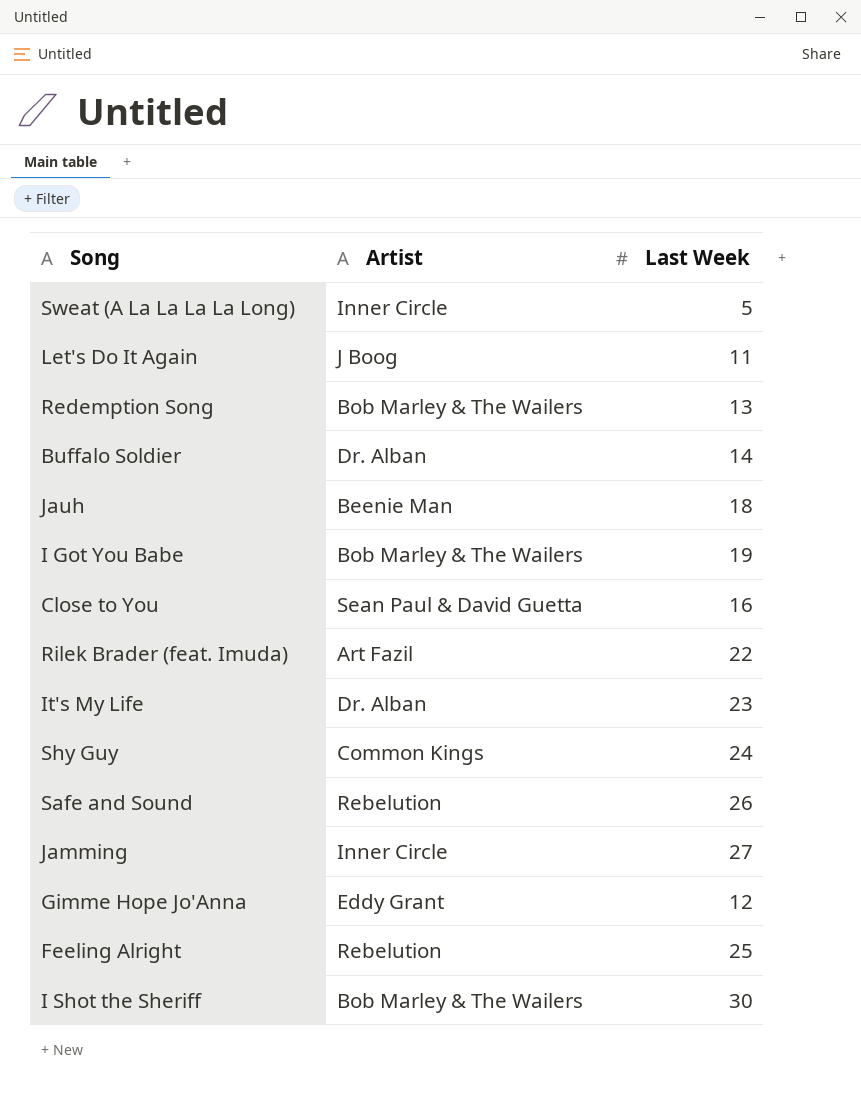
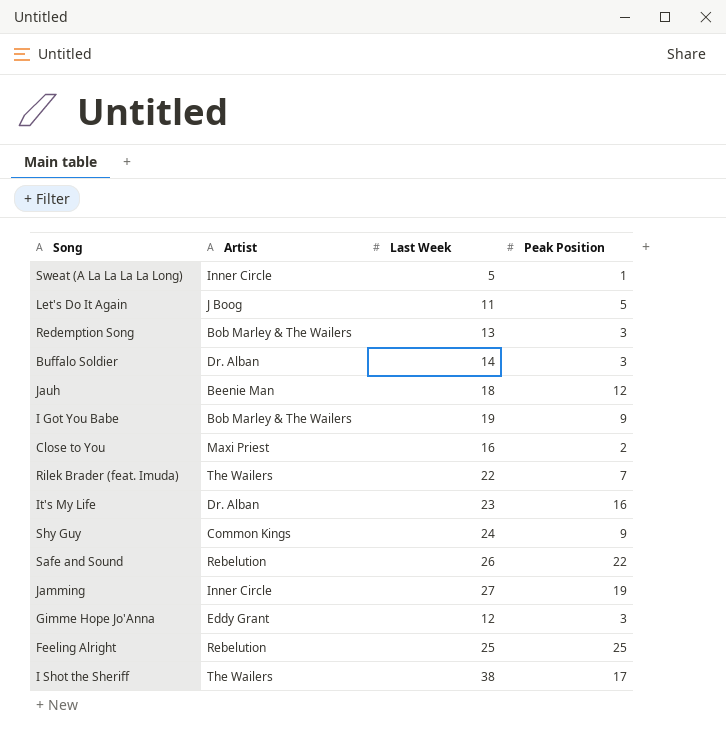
column Peak Position | position: none -> 4
Close to You | Artist: Sean Paul & David Guetta -> Maxi Priest
Rilek Brader (feat. Imuda) | Artist: Art Fazil -> The Wailers
I Shot the Sheriff | Artist: Bob Marley & The Wailers -> The Wailers
I Shot the Sheriff | Last Week: 30 -> 38

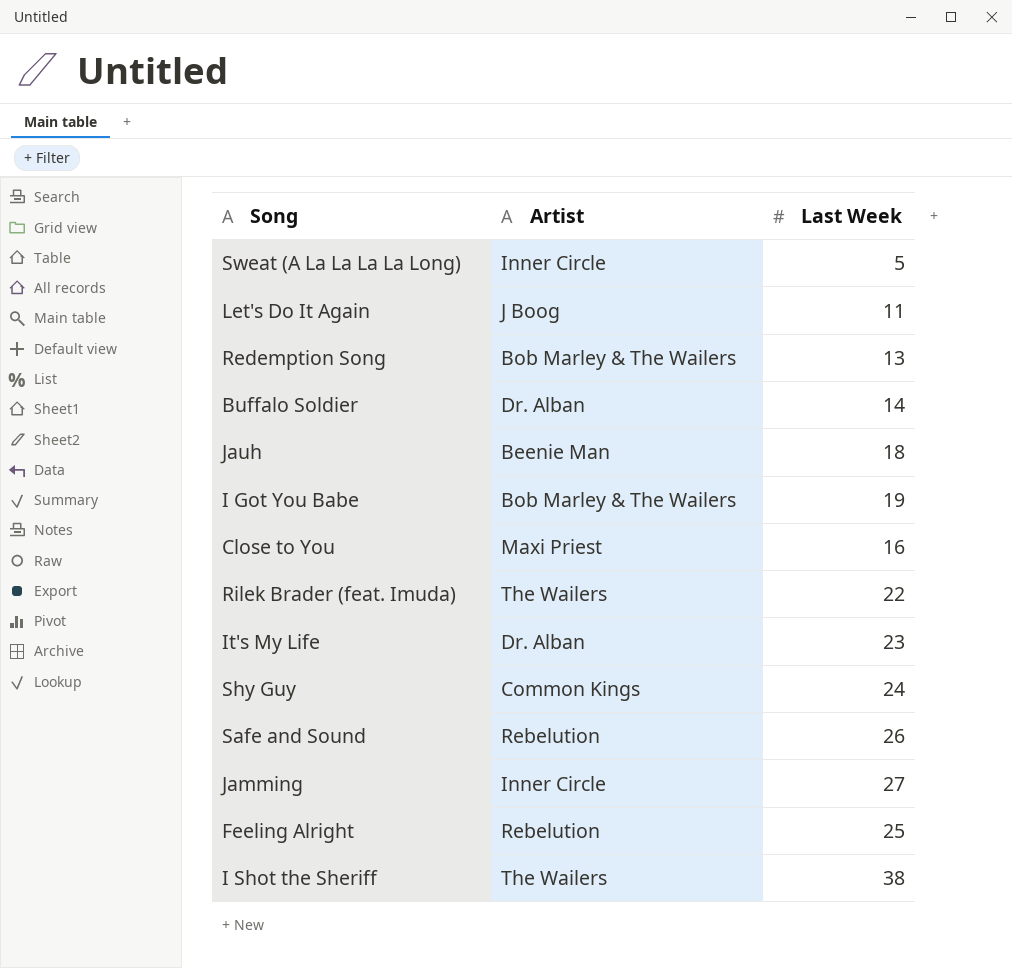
column Peak Position | position: 4 -> none
row Gimme Hope Jo'Anna: Eddy Grant | 12 | 3 -> none

